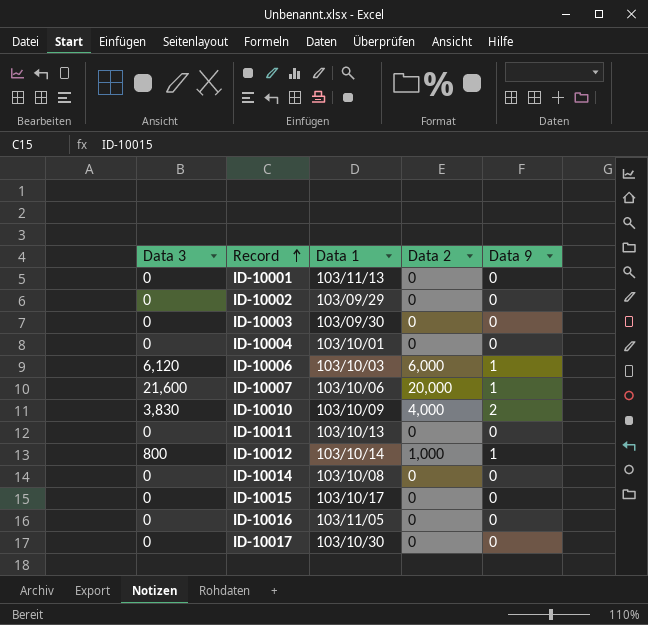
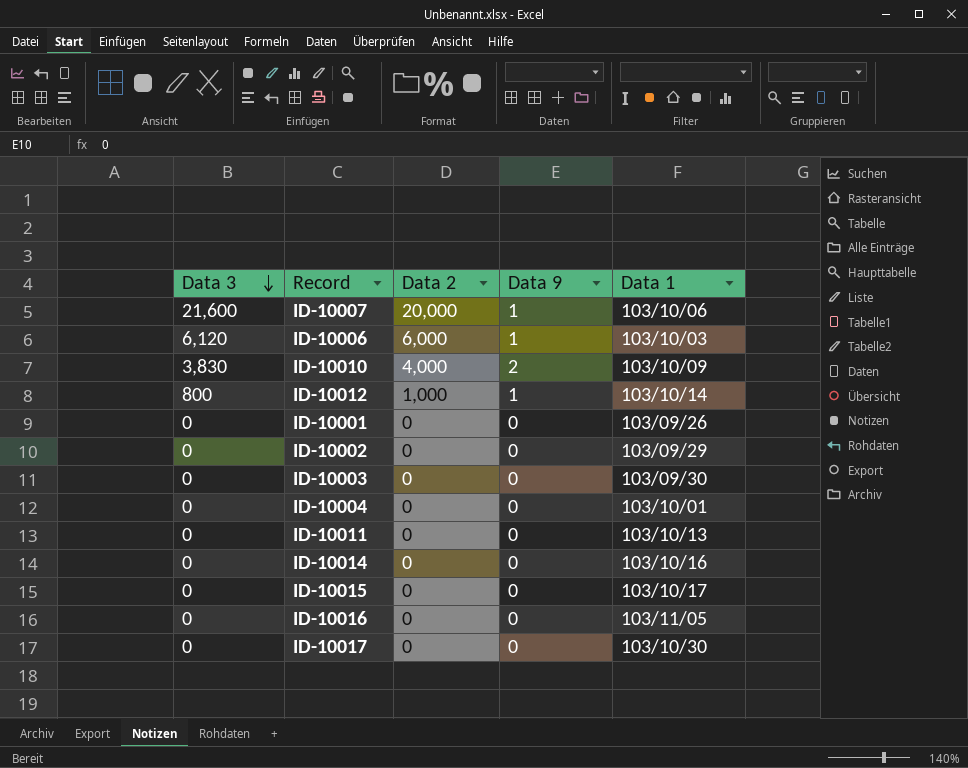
row order: Record ascending -> Data 3 descending
column Data 1 | position: 3 -> 5
ID-10001 | Data 1: 103/11/13 -> 103/09/26
ID-10014 | Data 1: 103/10/08 -> 103/10/16

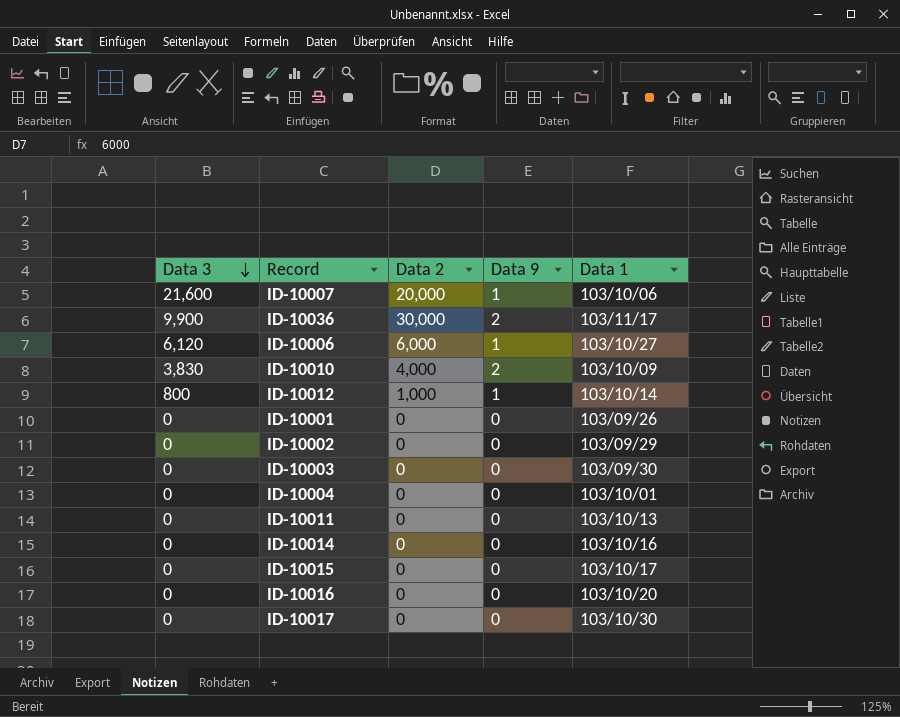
row ID-10036: none -> 9,900 | 30,000 | 2 | 103/11/17
ID-10006 | Data 1: 103/10/03 -> 103/10/27
ID-10016 | Data 1: 103/11/05 -> 103/10/20

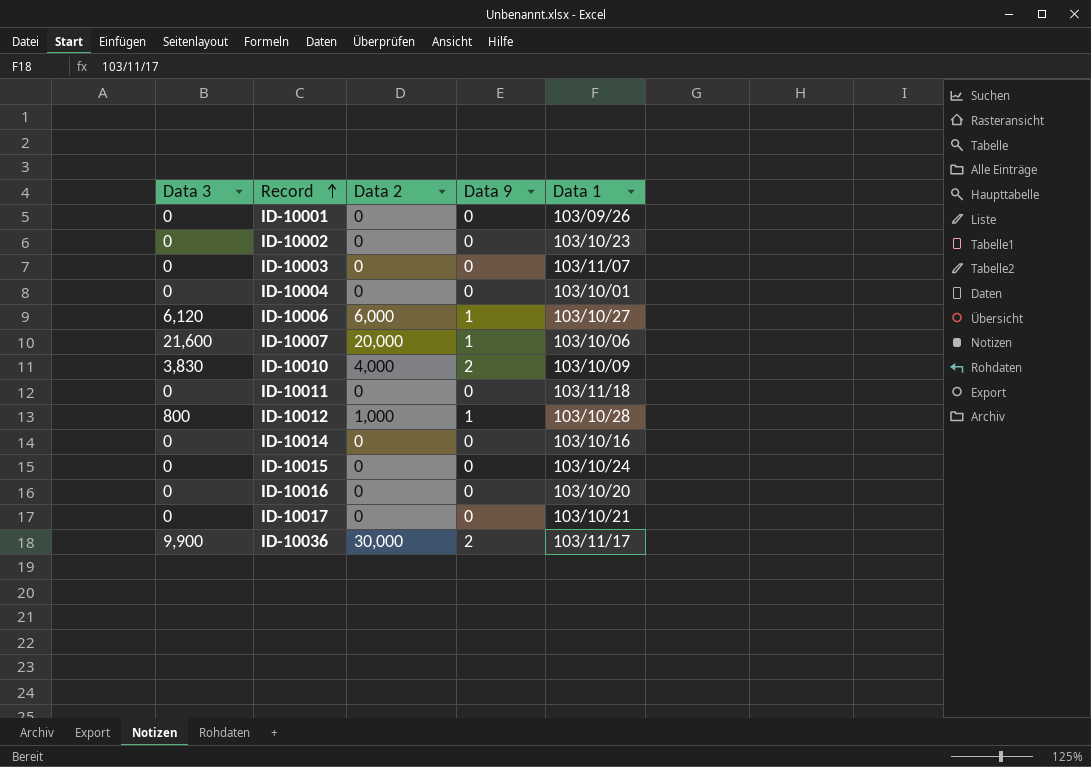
row order: Data 3 descending -> Record ascending
ID-10002 | Data 1: 103/09/29 -> 103/10/23
ID-10003 | Data 1: 103/09/30 -> 103/11/07
ID-10011 | Data 1: 103/10/13 -> 103/11/18
ID-10012 | Data 1: 103/10/14 -> 103/10/28
ID-10015 | Data 1: 103/10/17 -> 103/10/24
ID-10017 | Data 1: 103/10/30 -> 103/10/21

